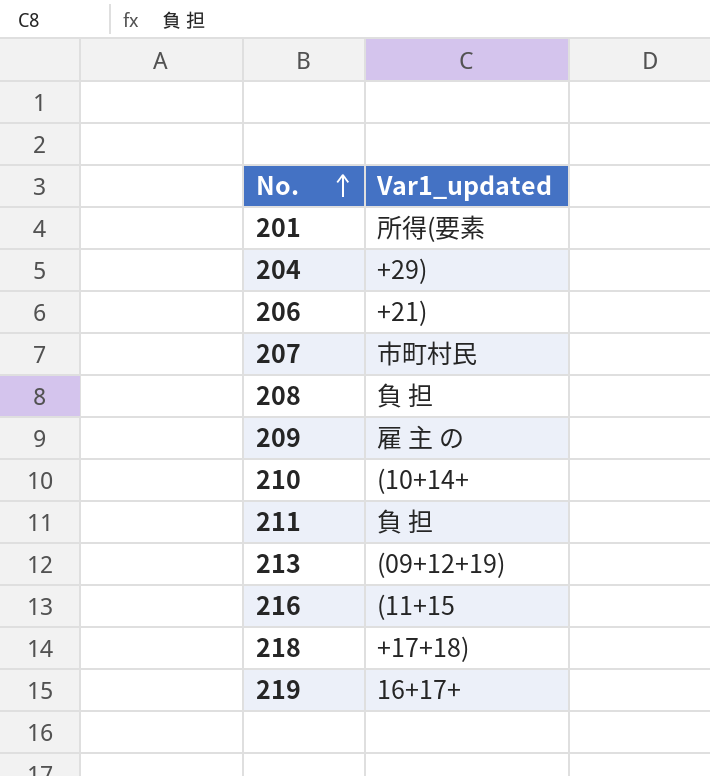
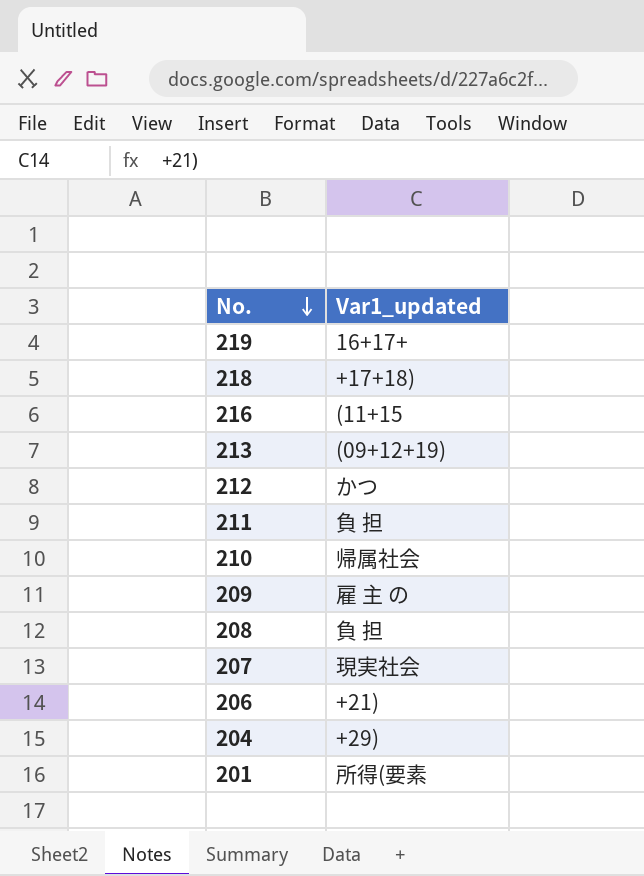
row order: No. ascending -> No. descending
row 212: none -> かつ
210 | Var1_updated: (10+14+ -> 帰属社会
207 | Var1_updated: 市町村民 -> 現実社会

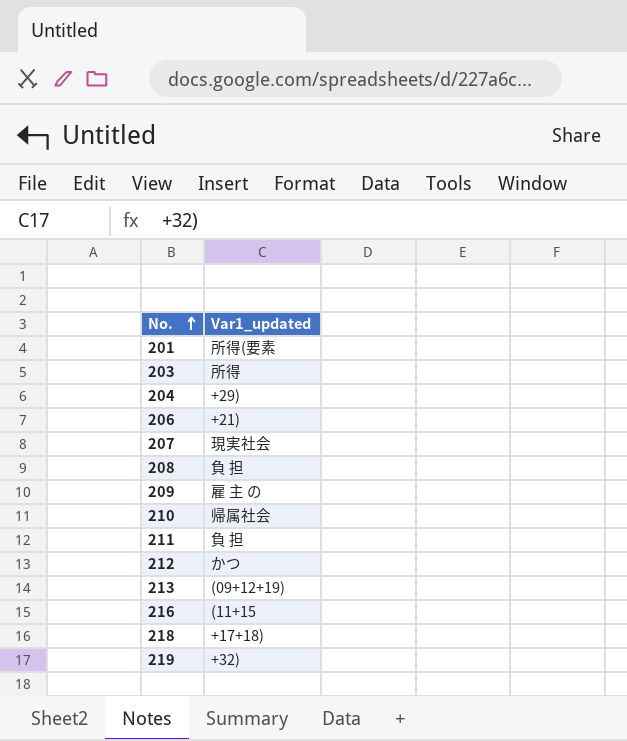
row order: No. descending -> No. ascending
row 203: none -> 所得
219 | Var1_updated: 16+17+ -> +32)

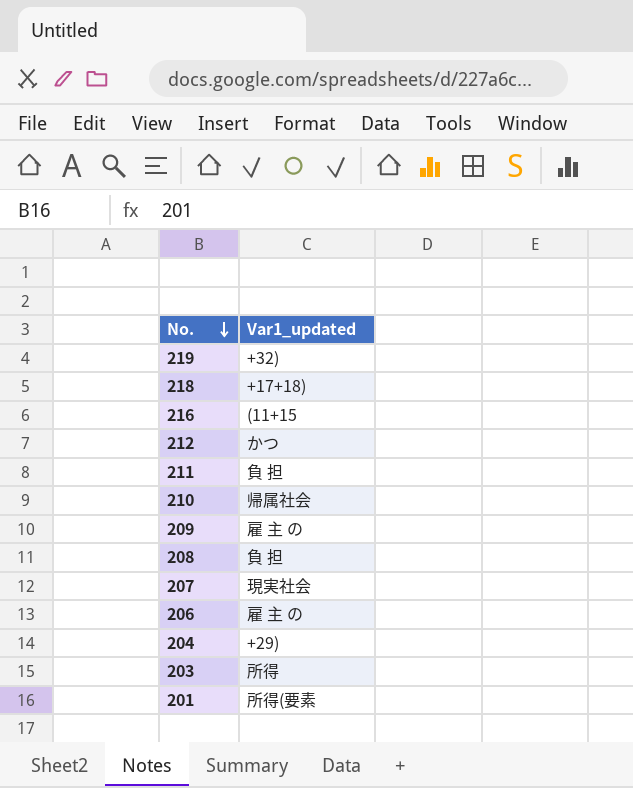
row order: No. ascending -> No. descending
row 213: (09+12+19) -> none
206 | Var1_updated: +21) -> 雇 主 の

